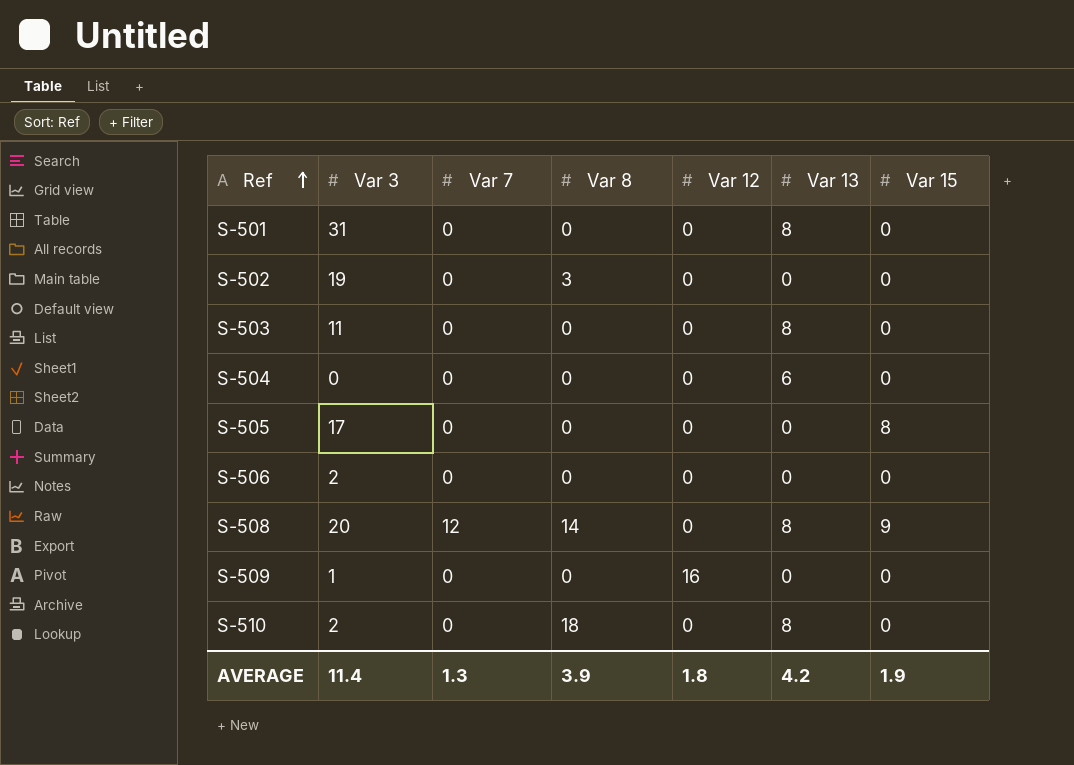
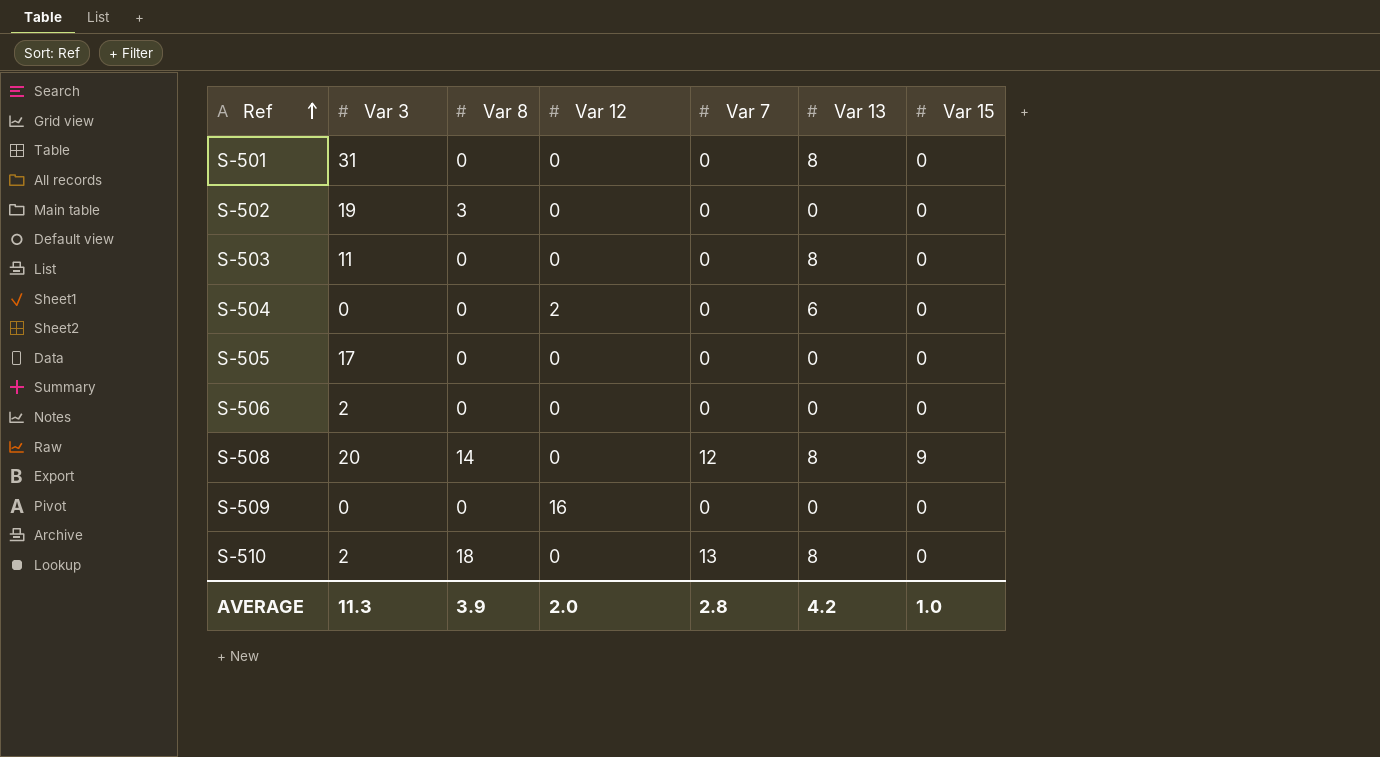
column Var 7 | position: 3 -> 5
S-504 | Var 12: 0 -> 2
S-505 | Var 15: 8 -> 0
S-509 | Var 3: 1 -> 0
S-510 | Var 7: 0 -> 13
AVERAGE | Var 3: 11.4 -> 11.3
AVERAGE | Var 12: 1.8 -> 2.0
AVERAGE | Var 7: 1.3 -> 2.8
AVERAGE | Var 15: 1.9 -> 1.0

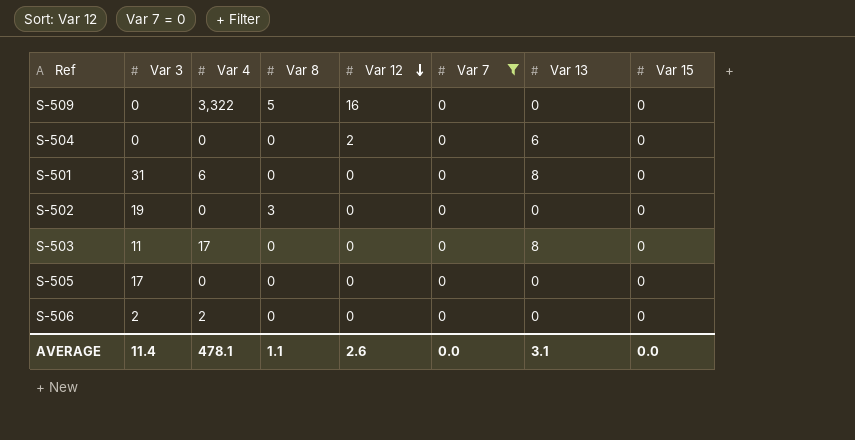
filter: none -> Var 7 = 0
row order: Ref ascending -> Var 12 descending
column Var 4 | position: none -> 3
S-509 | Var 8: 0 -> 5
AVERAGE | Var 3: 11.3 -> 11.4
AVERAGE | Var 8: 3.9 -> 1.1
AVERAGE | Var 12: 2.0 -> 2.6
AVERAGE | Var 7: 2.8 -> 0.0
AVERAGE | Var 13: 4.2 -> 3.1
AVERAGE | Var 15: 1.0 -> 0.0

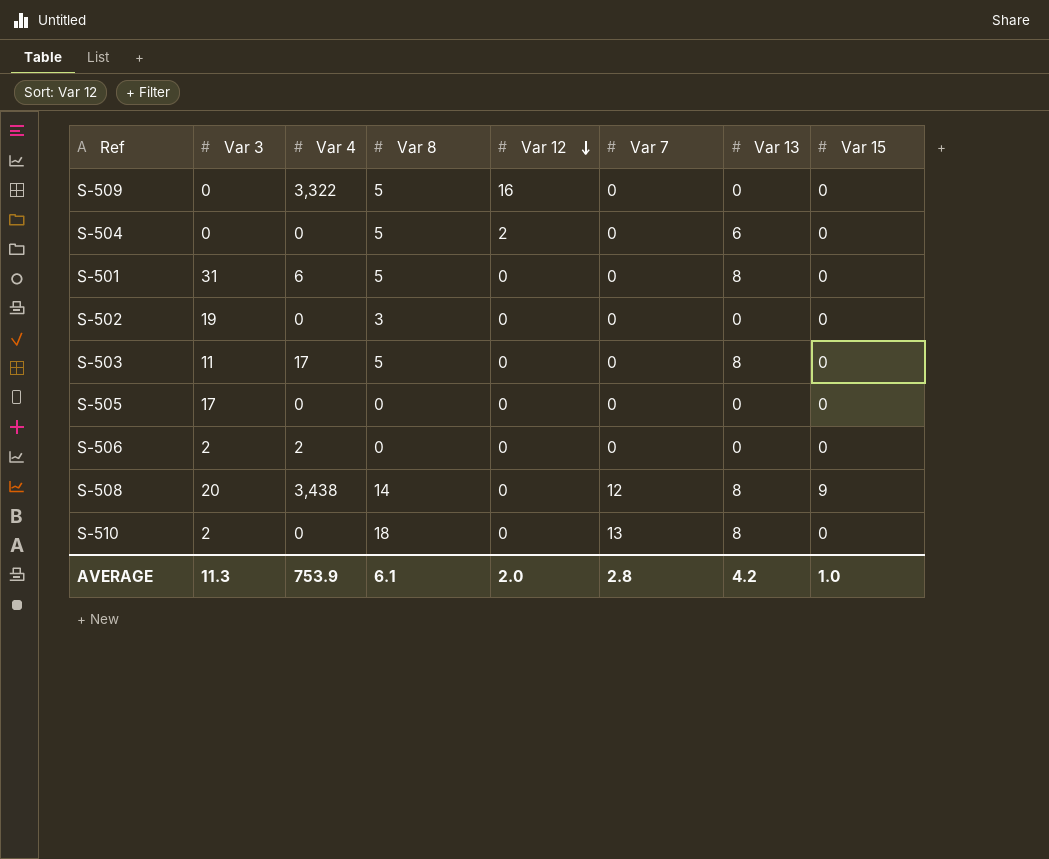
filter: Var 7 = 0 -> none
S-504 | Var 8: 0 -> 5
S-501 | Var 8: 0 -> 5
S-503 | Var 8: 0 -> 5
AVERAGE | Var 3: 11.4 -> 11.3
AVERAGE | Var 4: 478.1 -> 753.9
AVERAGE | Var 8: 1.1 -> 6.1
AVERAGE | Var 12: 2.6 -> 2.0
AVERAGE | Var 7: 0.0 -> 2.8
AVERAGE | Var 13: 3.1 -> 4.2
AVERAGE | Var 15: 0.0 -> 1.0

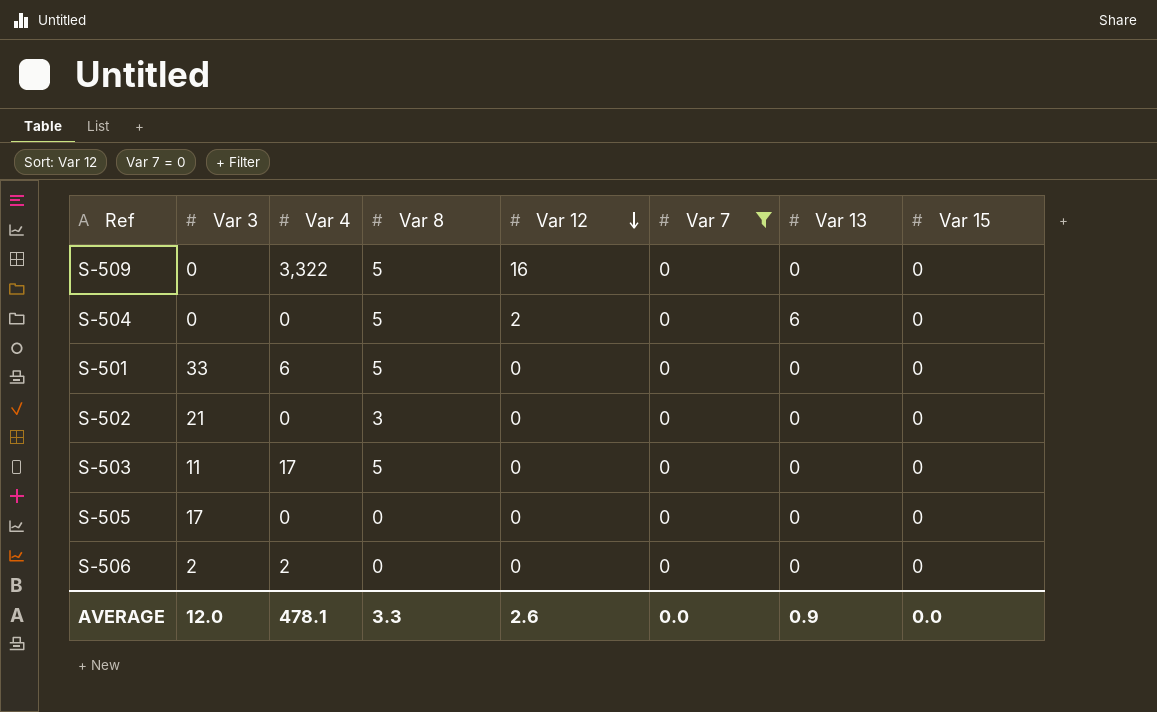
filter: none -> Var 7 = 0
S-501 | Var 3: 31 -> 33
S-501 | Var 13: 8 -> 0
S-502 | Var 3: 19 -> 21
S-503 | Var 13: 8 -> 0
AVERAGE | Var 3: 11.3 -> 12.0
AVERAGE | Var 4: 753.9 -> 478.1
AVERAGE | Var 8: 6.1 -> 3.3
AVERAGE | Var 12: 2.0 -> 2.6
AVERAGE | Var 7: 2.8 -> 0.0
AVERAGE | Var 13: 4.2 -> 0.9
AVERAGE | Var 15: 1.0 -> 0.0

